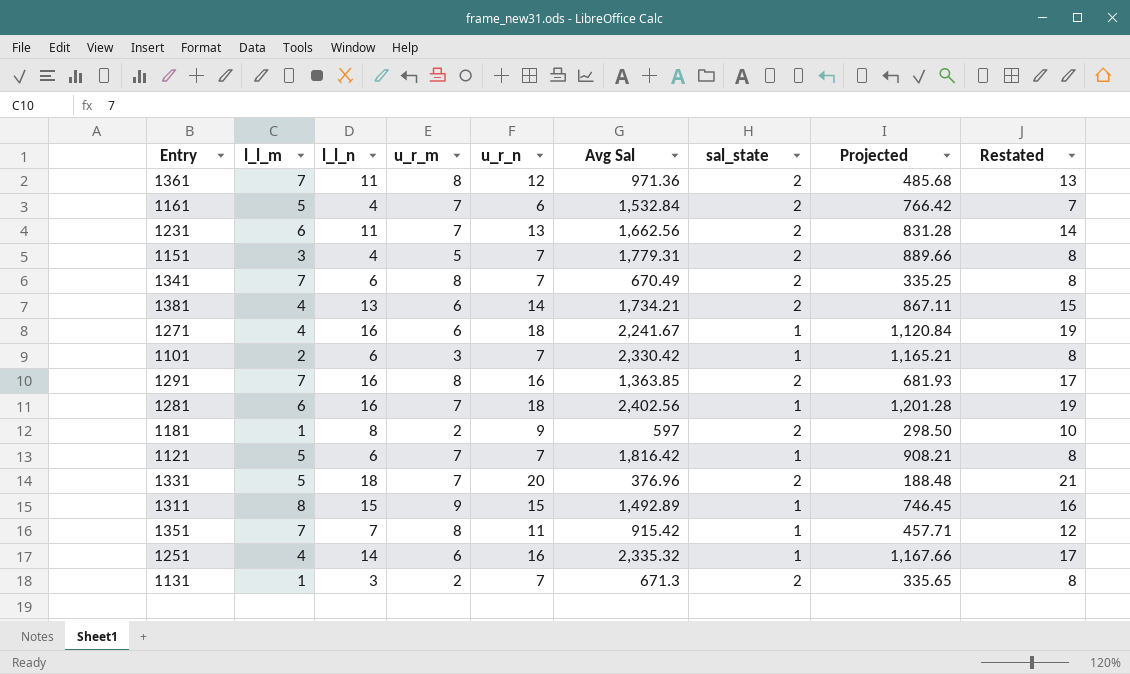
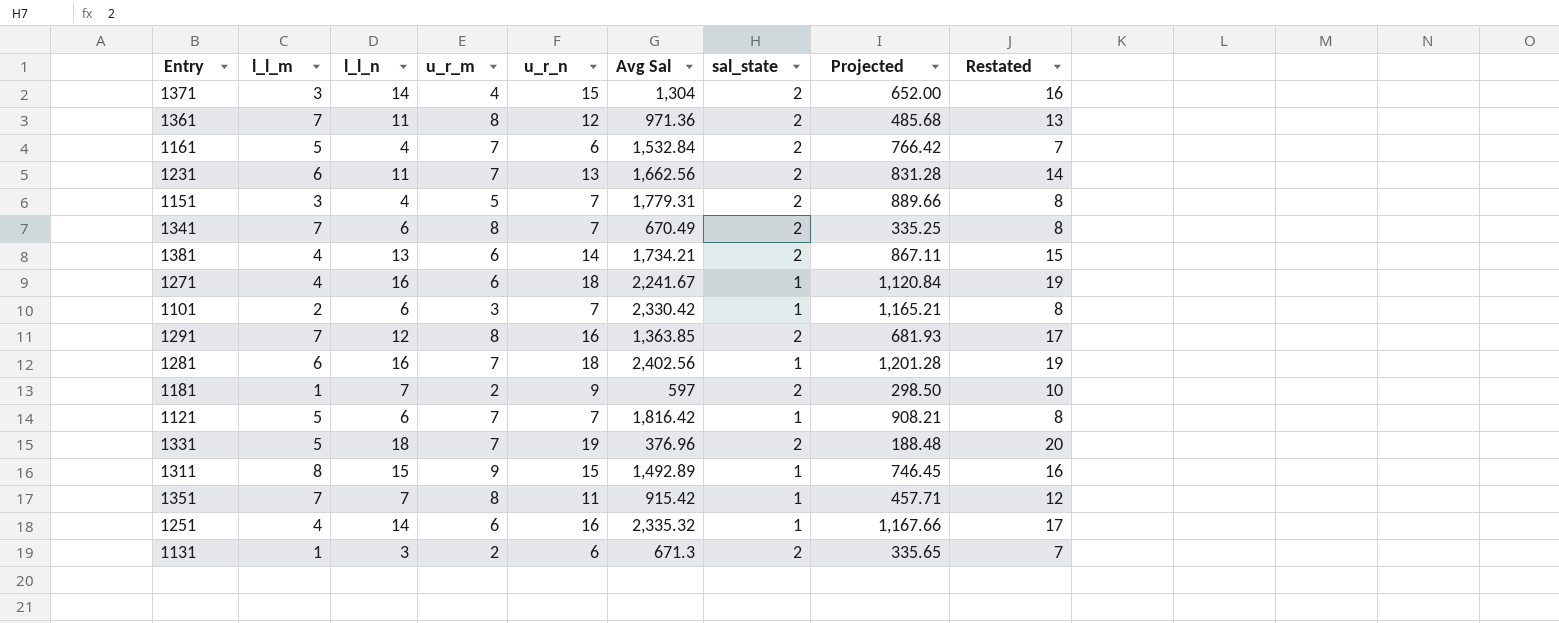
row 1371: none -> 3 | 14 | 4 | 15 | 1,304 | 2 | 652.00 | 16
1291 | l_l_n: 16 -> 12
1181 | l_l_n: 8 -> 7
1331 | u_r_n: 20 -> 19
1331 | Restated: 21 -> 20
1131 | u_r_n: 7 -> 6
1131 | Restated: 8 -> 7

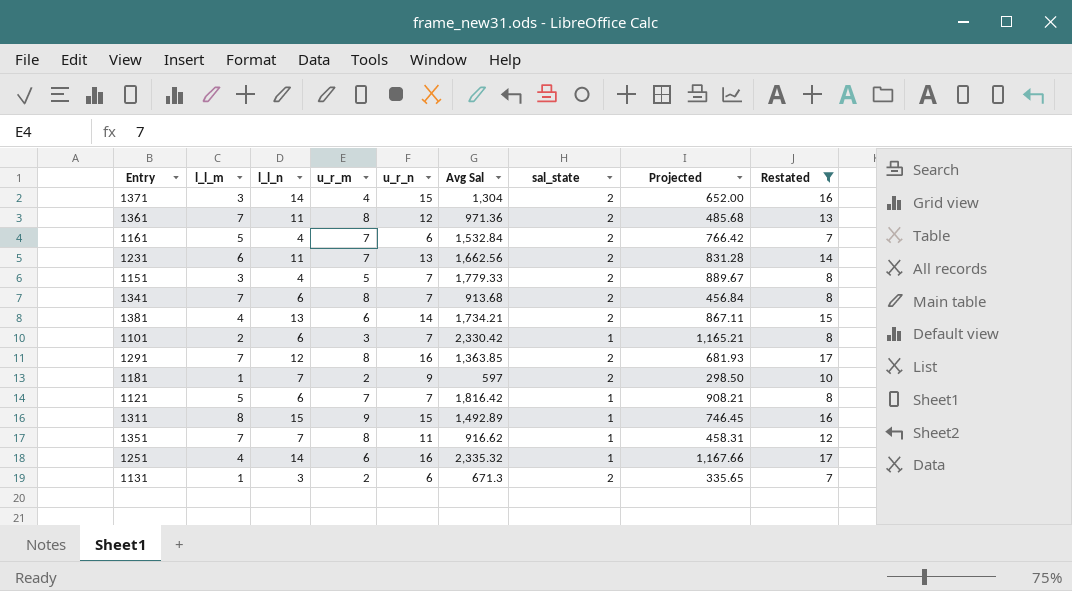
filter: none -> Restated <= 17
1151 | Avg Sal: 1,779.31 -> 1,779.33
1151 | Projected: 889.66 -> 889.67
1341 | Avg Sal: 670.49 -> 913.68
1341 | Projected: 335.25 -> 456.84
1351 | Avg Sal: 915.42 -> 916.62
1351 | Projected: 457.71 -> 458.31

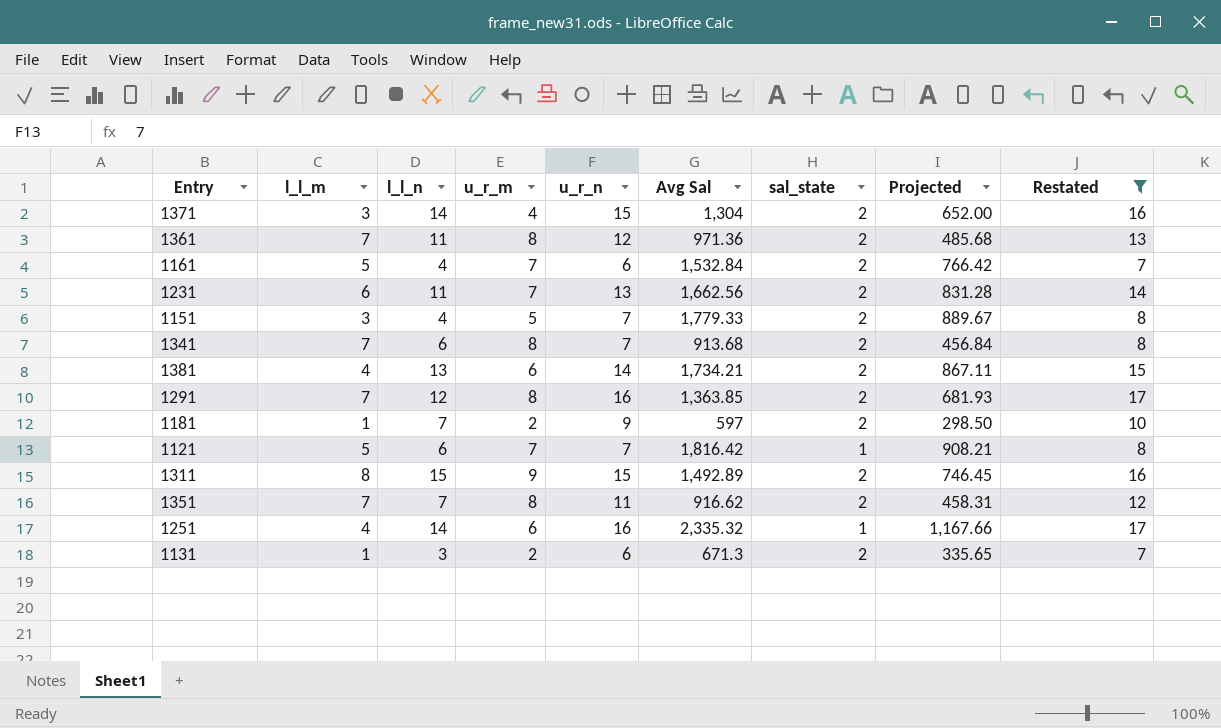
row 1101: 2 | 6 | 3 | 7 | 2,330.42 | 1 | 1,165.21 | 8 -> none
1311 | sal_state: 1 -> 2
1351 | sal_state: 1 -> 2

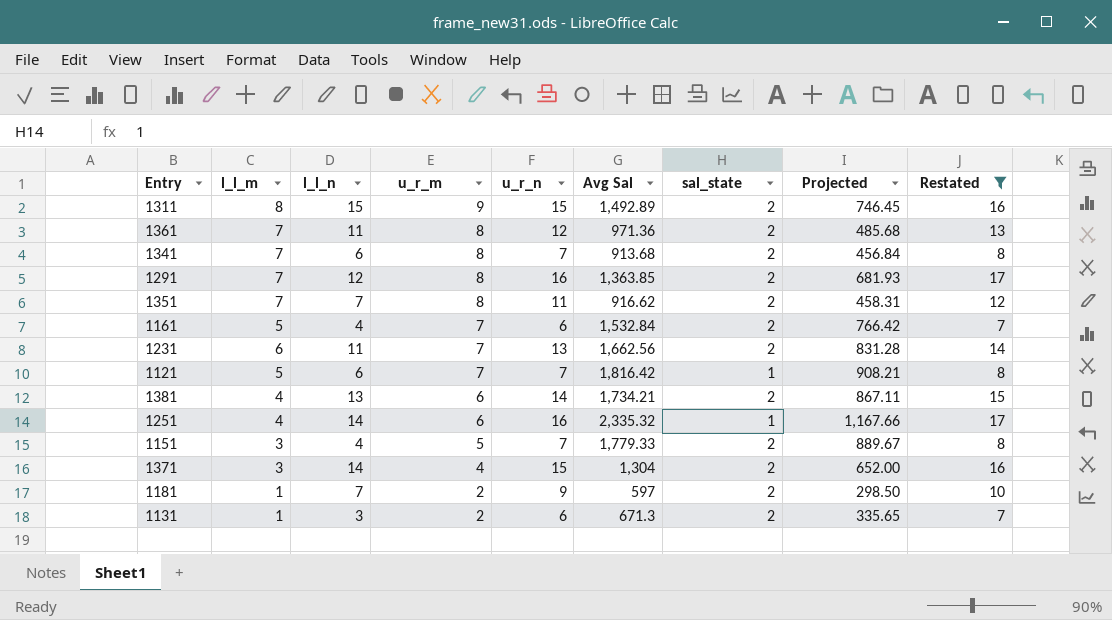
row order: none -> u_r_m descending

